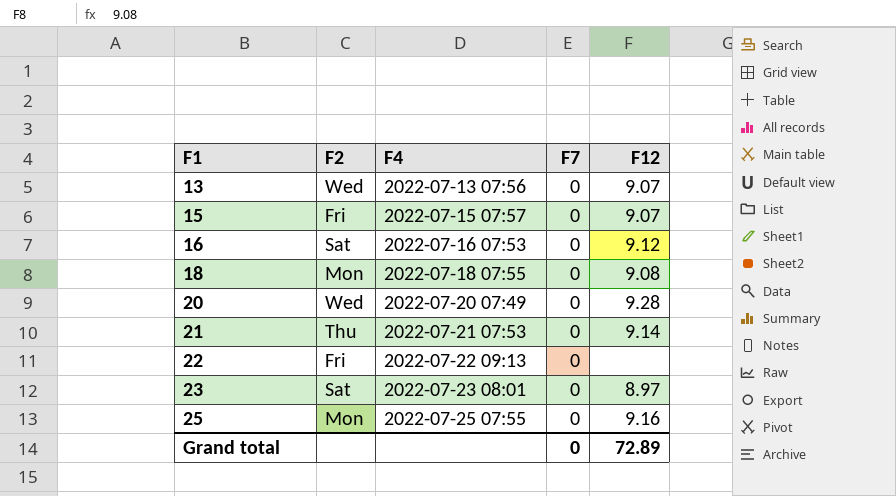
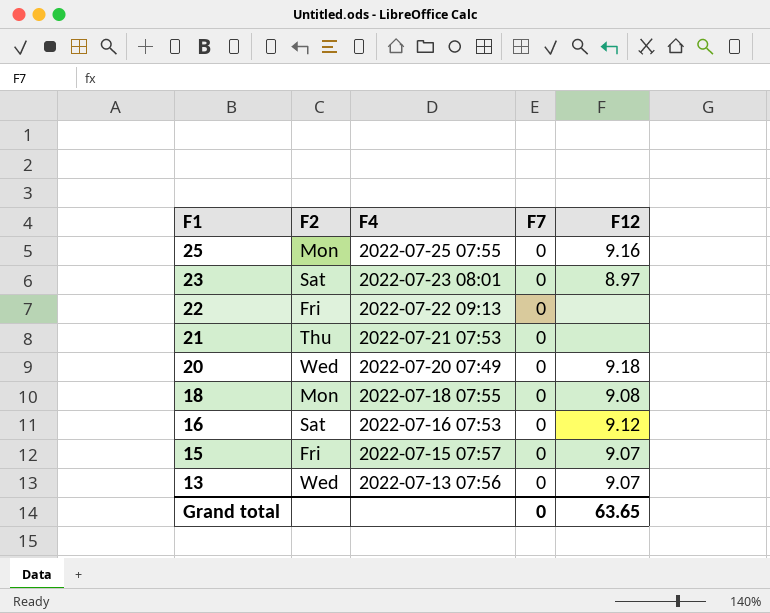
row order: F1 ascending -> F1 descending
21 | F12: 9.14 -> none
20 | F12: 9.28 -> 9.18
Grand total | F12: 72.89 -> 63.65

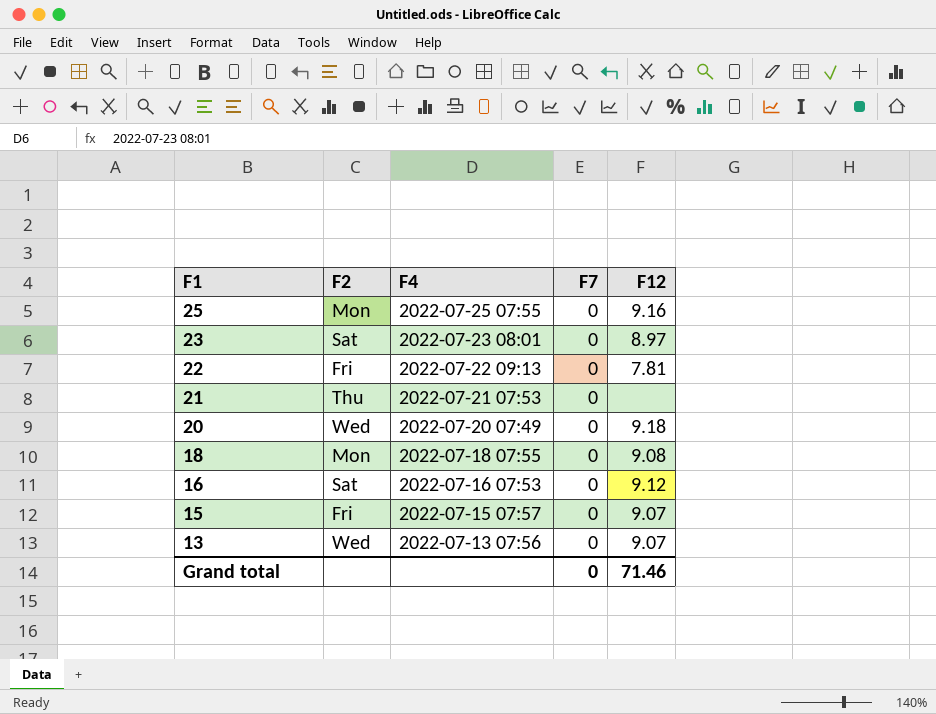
22 | F12: none -> 7.81
Grand total | F12: 63.65 -> 71.46

